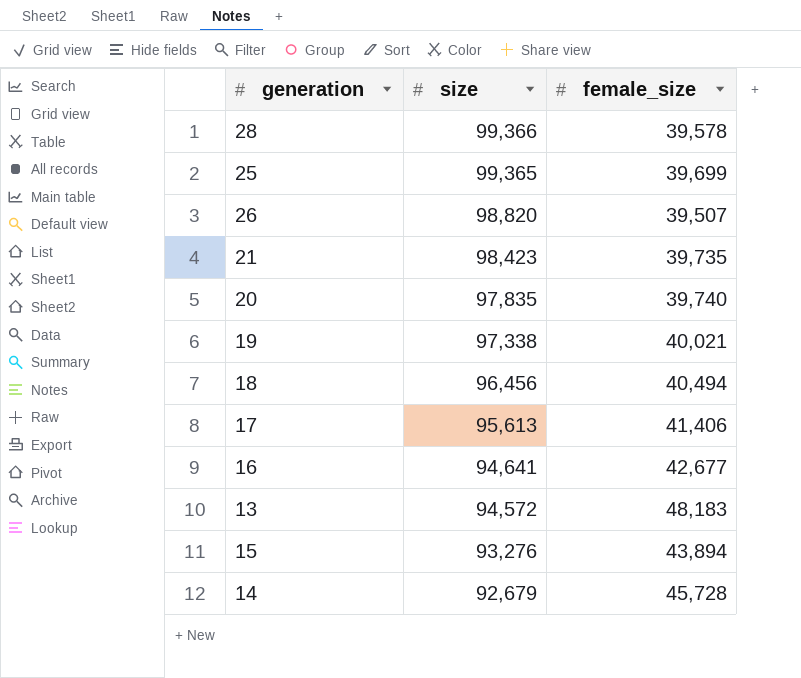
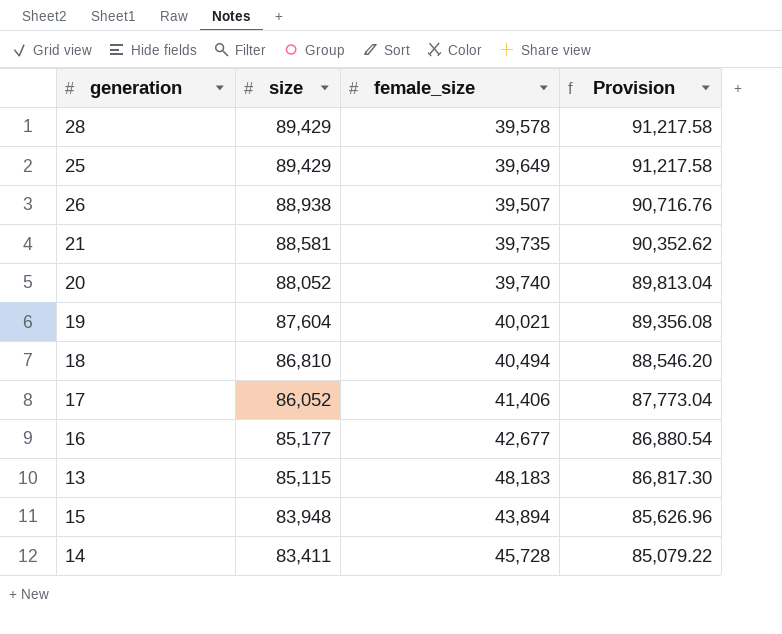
column Provision | formula: none -> [size] * 1.02
28 | size: 99,366 -> 89,429
25 | size: 99,365 -> 89,429
25 | female_size: 39,699 -> 39,649
26 | size: 98,820 -> 88,938
21 | size: 98,423 -> 88,581
20 | size: 97,835 -> 88,052
19 | size: 97,338 -> 87,604
18 | size: 96,456 -> 86,810
17 | size: 95,613 -> 86,052
16 | size: 94,641 -> 85,177
13 | size: 94,572 -> 85,115
15 | size: 93,276 -> 83,948
14 | size: 92,679 -> 83,411

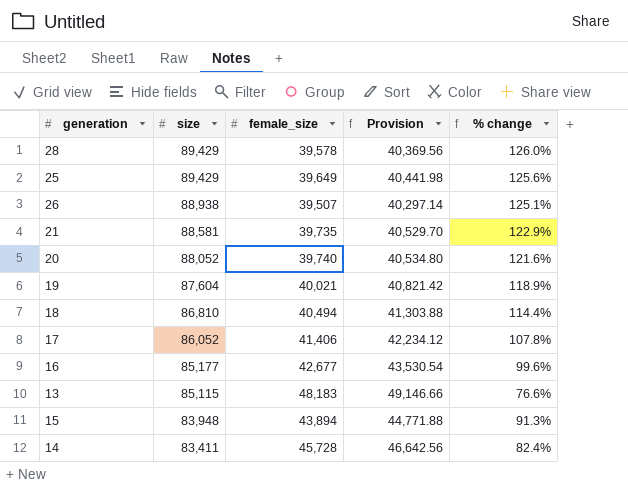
column Provision | formula: [size] * 1.02 -> [female_size] * 1.02
column % change | formula: none -> ([size] - [female_size]) / [female_size]

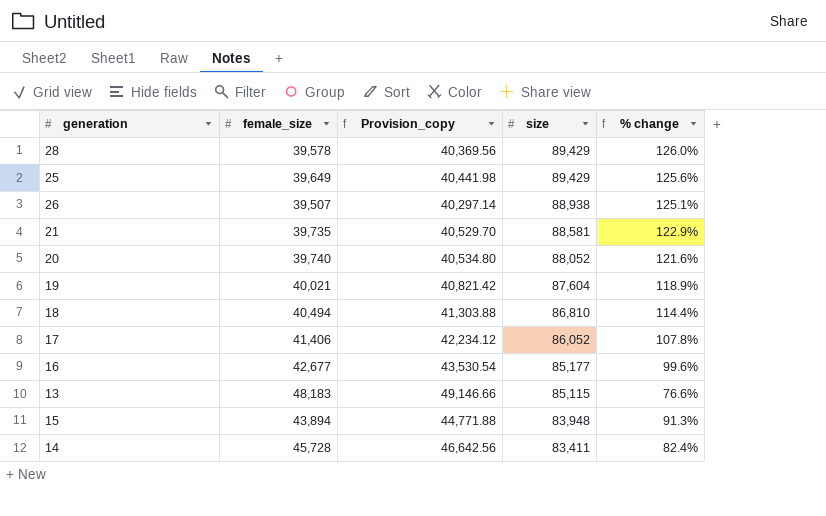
column name: Provision -> Provision_copy
column size | position: 2 -> 4

